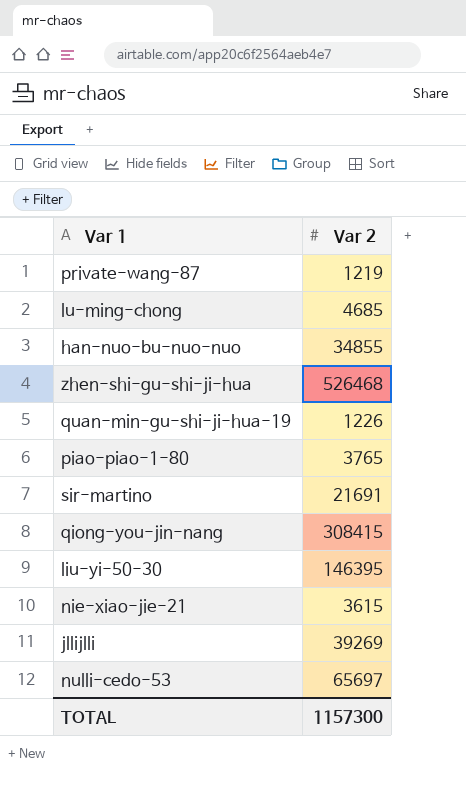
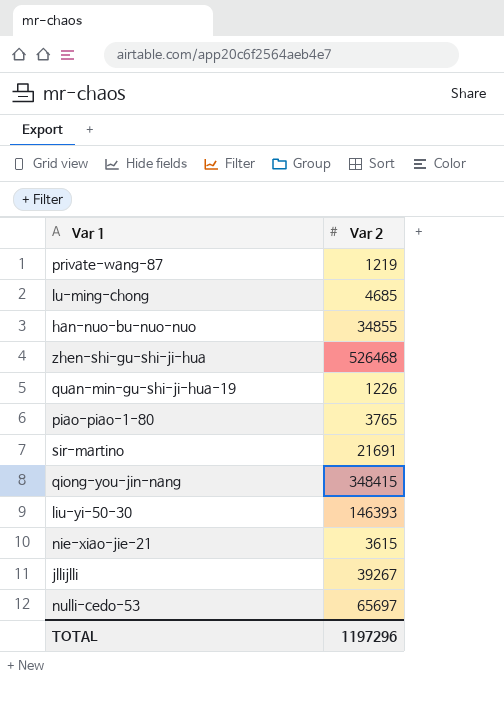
qiong-you-jin-nang | Var 2: 308415 -> 348415
liu-yi-50-30 | Var 2: 146395 -> 146393
jllijlli | Var 2: 39269 -> 39267
TOTAL | Var 2: 1157300 -> 1197296

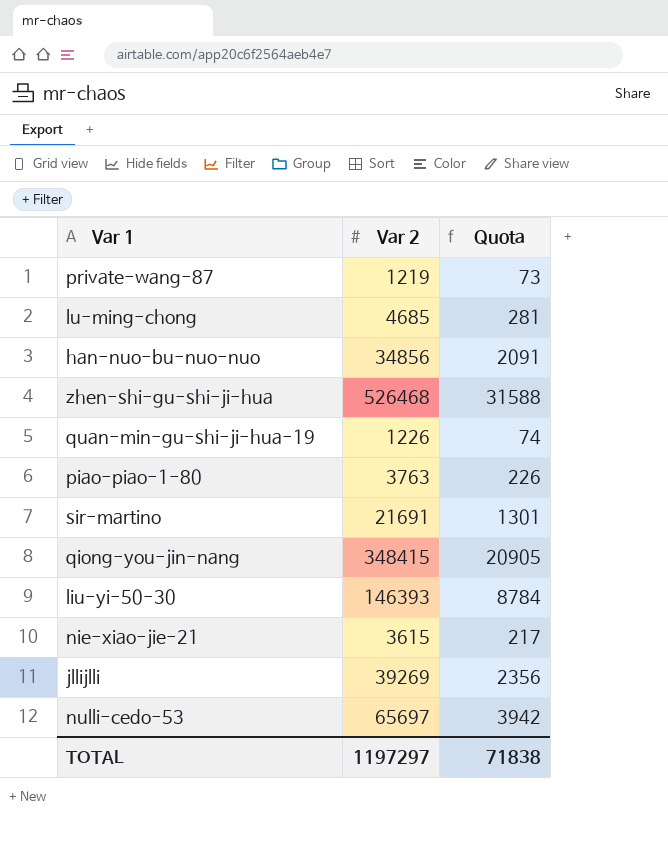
column Quota | formula: none -> [Var 2] * 0.06
han-nuo-bu-nuo-nuo | Var 2: 34855 -> 34856
piao-piao-1-80 | Var 2: 3765 -> 3763
jllijlli | Var 2: 39267 -> 39269
TOTAL | Var 2: 1197296 -> 1197297

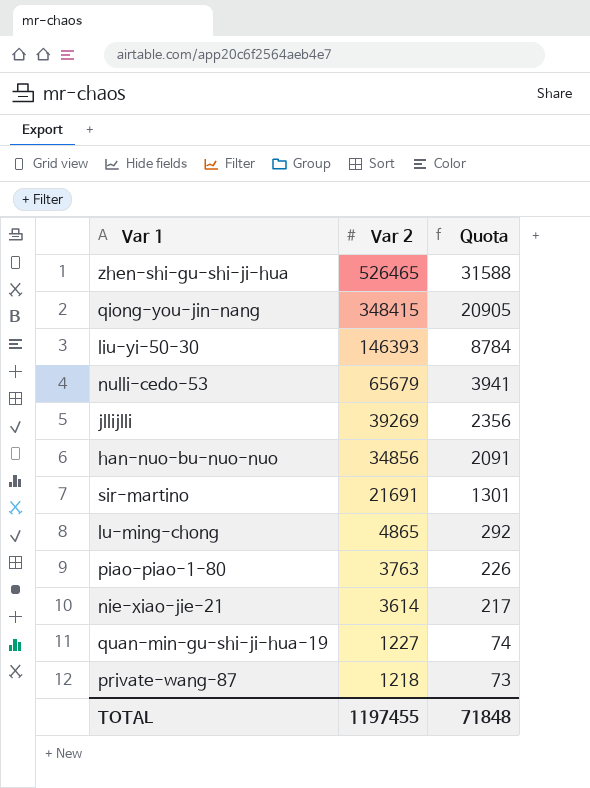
row order: none -> Var 2 descending
zhen-shi-gu-shi-ji-hua | Var 2: 526468 -> 526465
nulli-cedo-53 | Var 2: 65697 -> 65679
nulli-cedo-53 | Quota: 3942 -> 3941
lu-ming-chong | Var 2: 4685 -> 4865
lu-ming-chong | Quota: 281 -> 292
nie-xiao-jie-21 | Var 2: 3615 -> 3614
quan-min-gu-shi-ji-hua-19 | Var 2: 1226 -> 1227
private-wang-87 | Var 2: 1219 -> 1218
TOTAL | Var 2: 1197297 -> 1197455
TOTAL | Quota: 71838 -> 71848

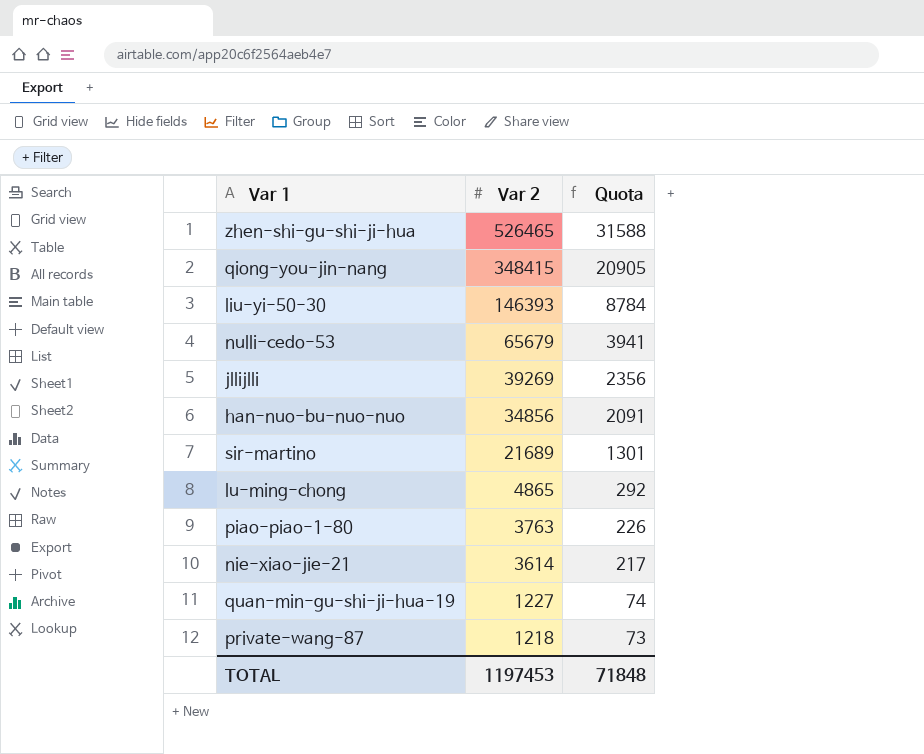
sir-martino | Var 2: 21691 -> 21689
TOTAL | Var 2: 1197455 -> 1197453

